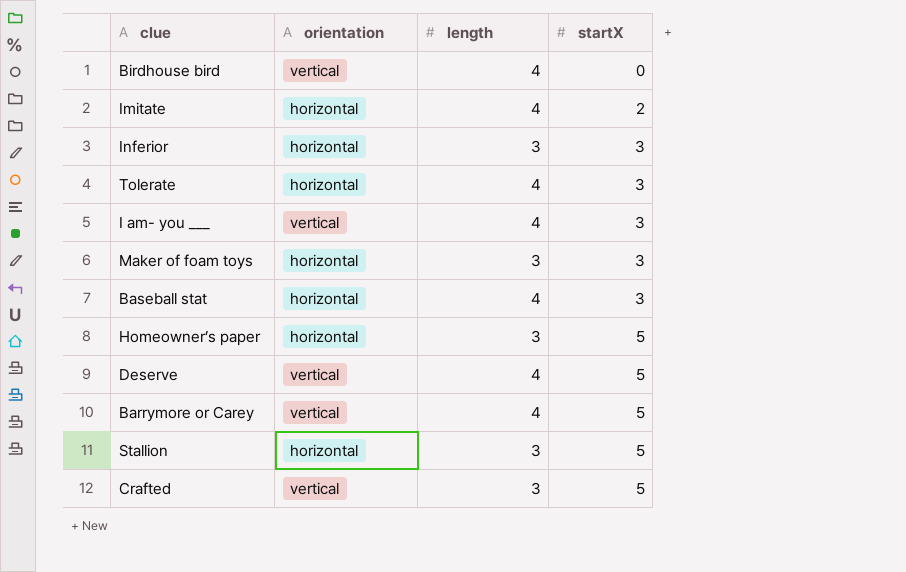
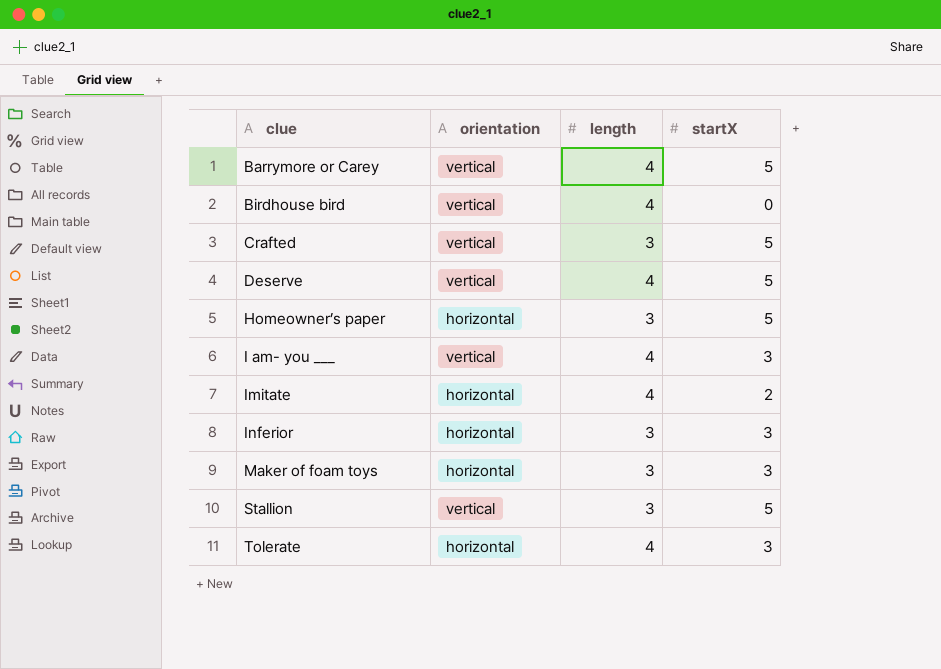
row order: startX ascending -> clue ascending
row Baseball stat: horizontal | 4 | 3 -> none
Stallion | orientation: horizontal -> vertical

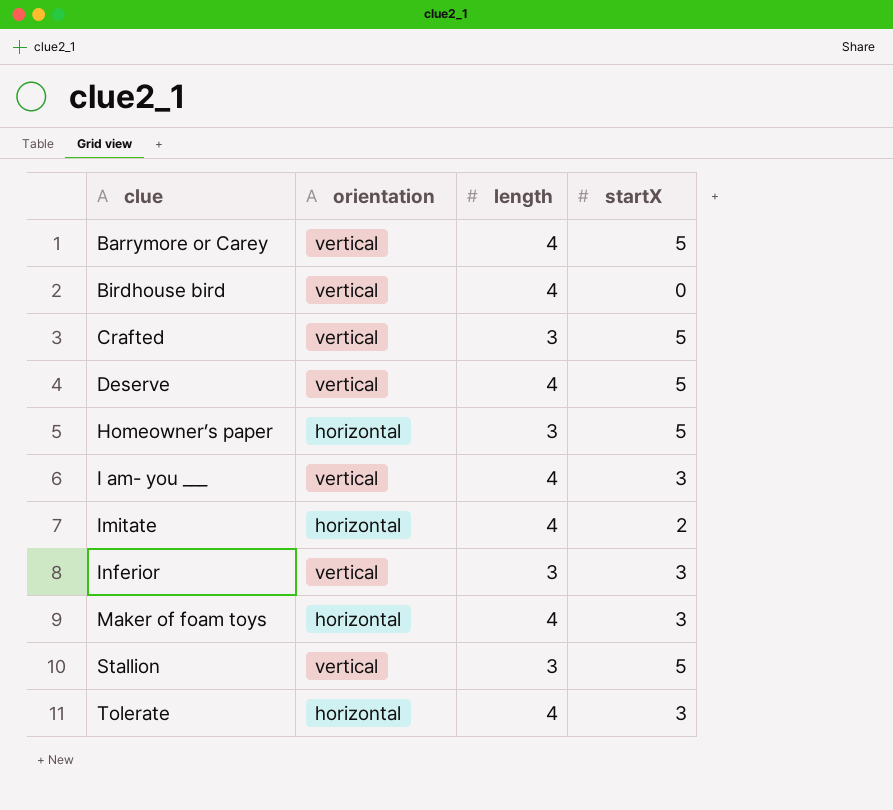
Inferior | orientation: horizontal -> vertical
Maker of foam toys | length: 3 -> 4

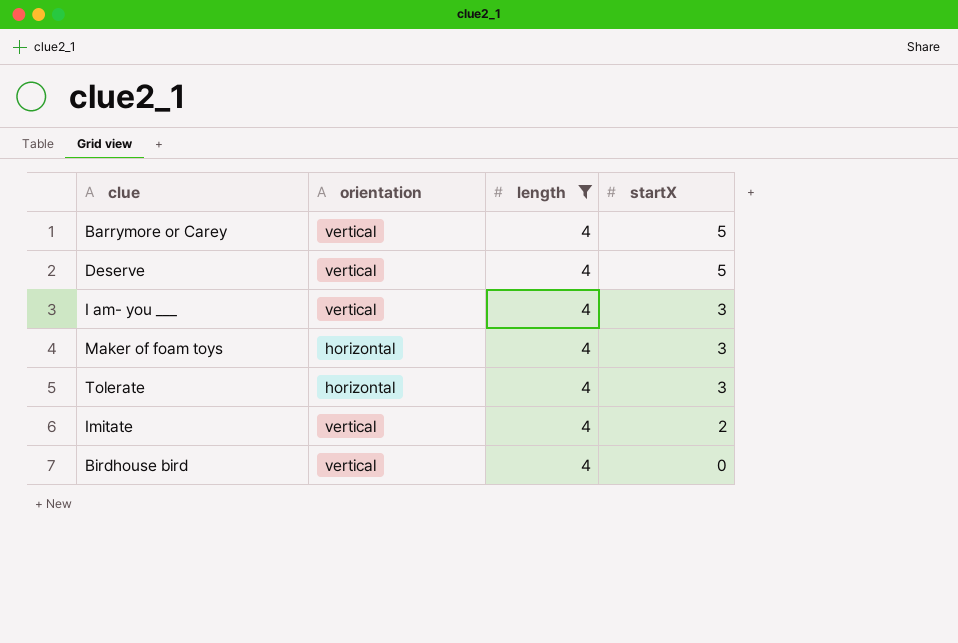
filter: none -> length = 4
row order: clue ascending -> startX descending
Imitate | orientation: horizontal -> vertical

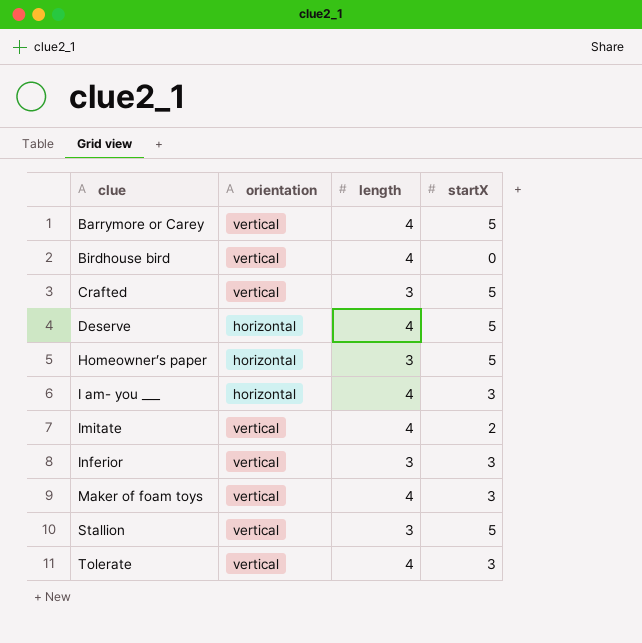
filter: length = 4 -> none
row order: startX descending -> clue ascending
Deserve | orientation: vertical -> horizontal
I am- you ___ | orientation: vertical -> horizontal
Maker of foam toys | orientation: horizontal -> vertical
Tolerate | orientation: horizontal -> vertical

